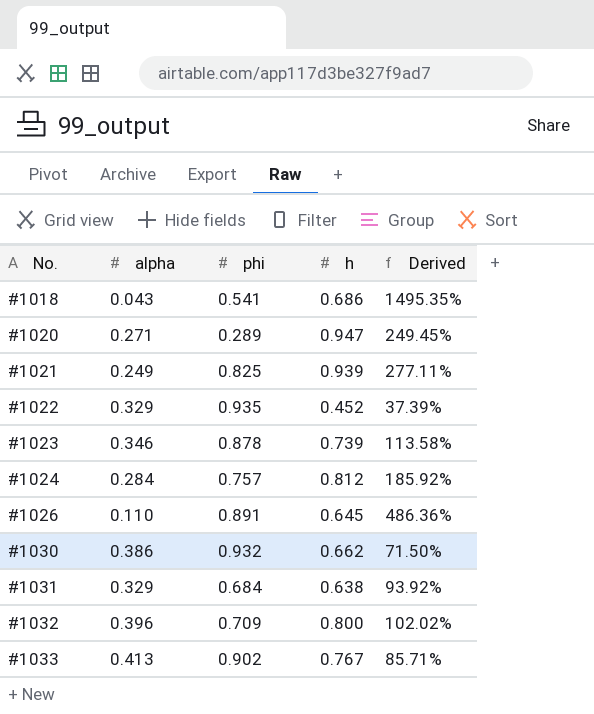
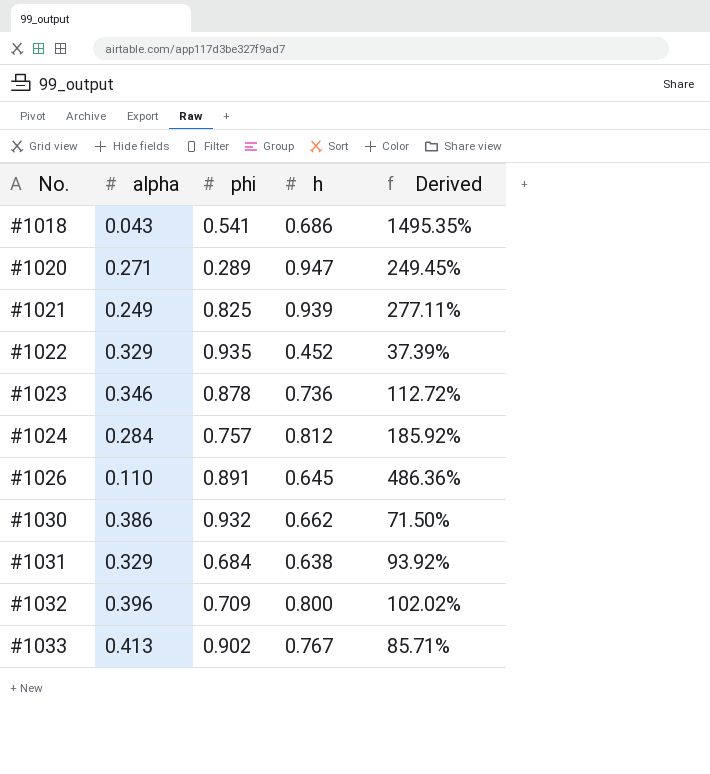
#1023 | h: 0.739 -> 0.736
#1023 | Derived: 113.58% -> 112.72%

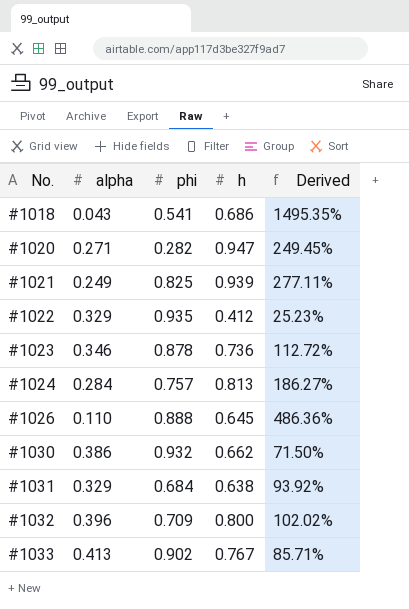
#1020 | phi: 0.289 -> 0.282
#1022 | h: 0.452 -> 0.412
#1022 | Derived: 37.39% -> 25.23%
#1024 | h: 0.812 -> 0.813
#1024 | Derived: 185.92% -> 186.27%
#1026 | phi: 0.891 -> 0.888

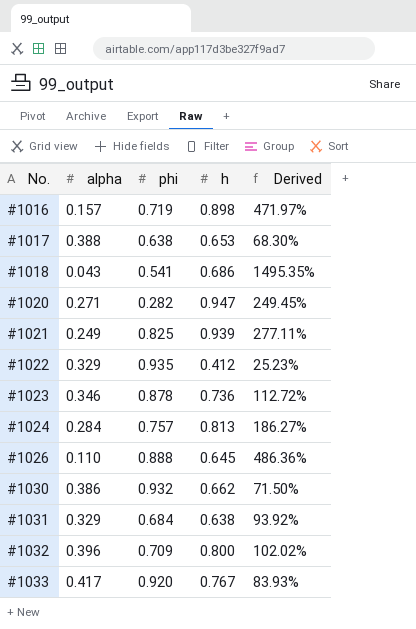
row #1016: none -> 0.157 | 0.719 | 0.898 | 471.97%
row #1017: none -> 0.388 | 0.638 | 0.653 | 68.30%
#1033 | alpha: 0.413 -> 0.417
#1033 | phi: 0.902 -> 0.920
#1033 | Derived: 85.71% -> 83.93%

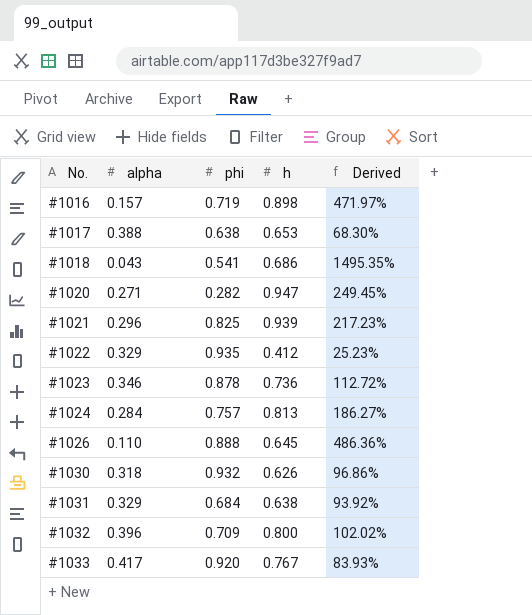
#1021 | alpha: 0.249 -> 0.296
#1021 | Derived: 277.11% -> 217.23%
#1030 | alpha: 0.386 -> 0.318
#1030 | h: 0.662 -> 0.626
#1030 | Derived: 71.50% -> 96.86%

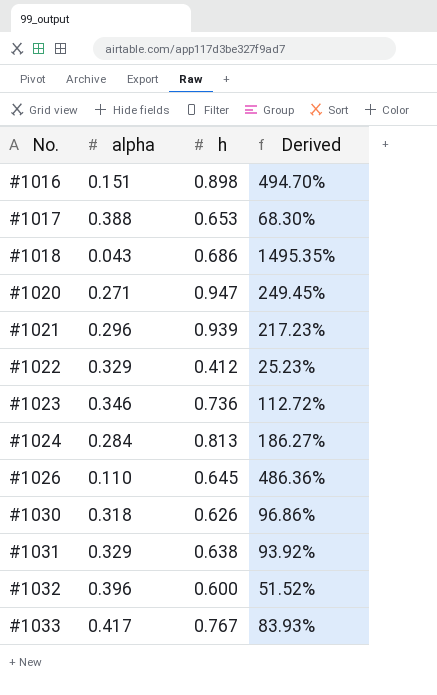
column phi | position: 3 -> none
#1016 | alpha: 0.157 -> 0.151
#1016 | Derived: 471.97% -> 494.70%
#1032 | h: 0.800 -> 0.600
#1032 | Derived: 102.02% -> 51.52%

